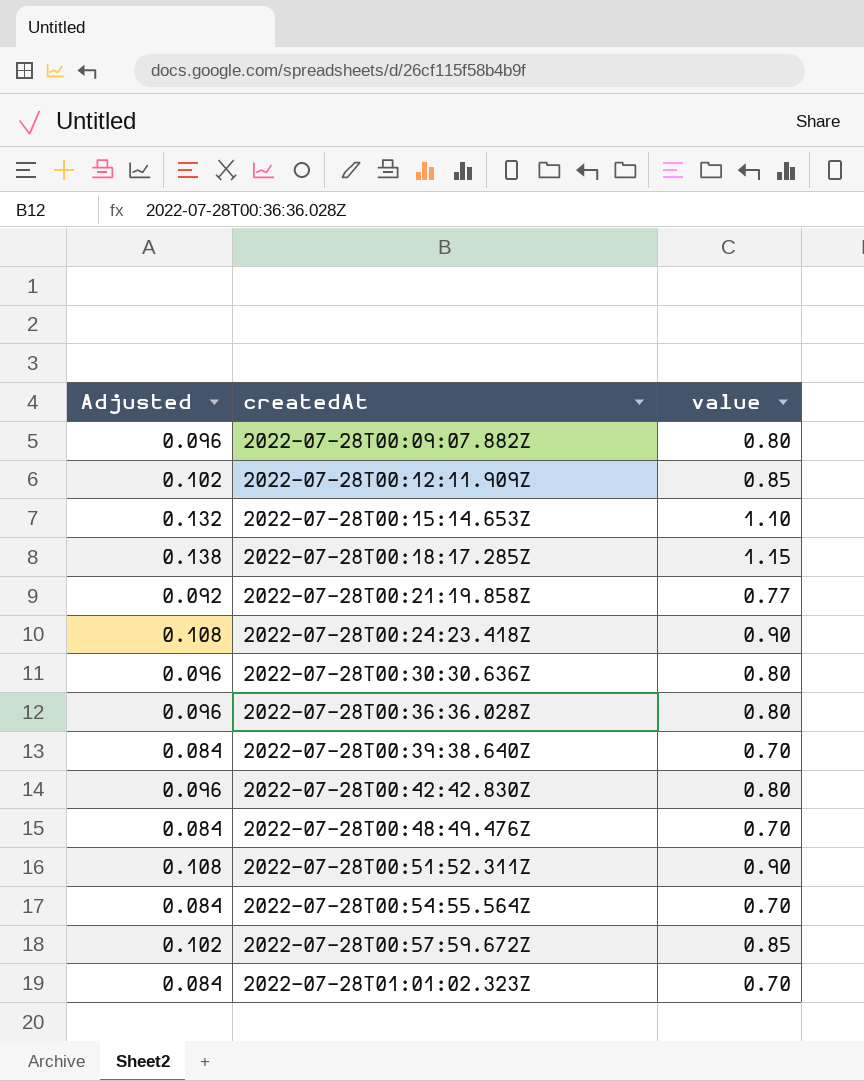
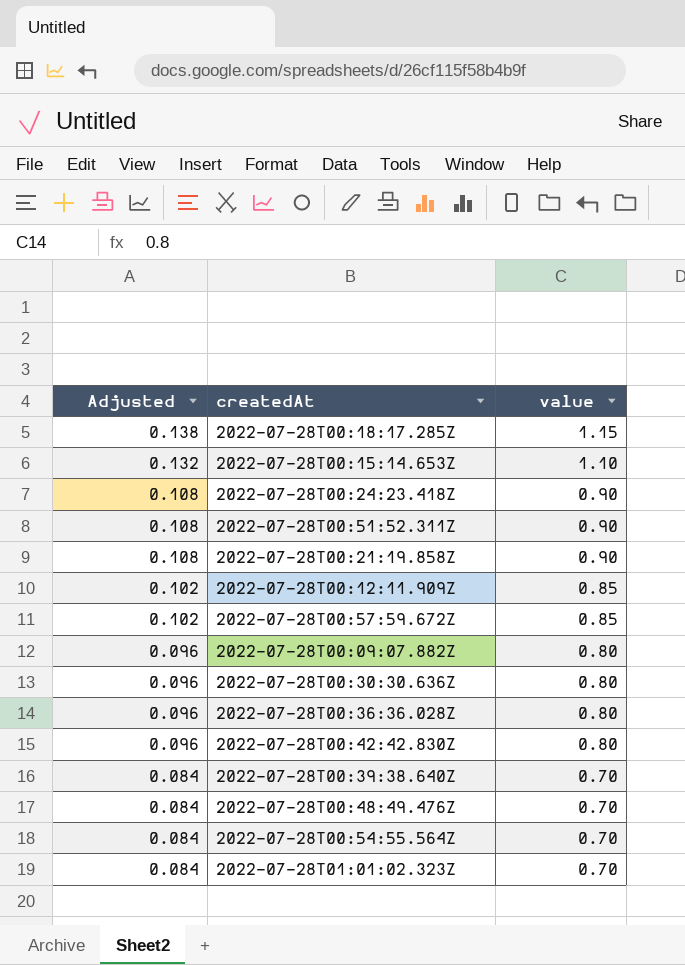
row order: createdAt ascending -> Adjusted descending
2022-07-28T00:21:19.858Z | Adjusted: 0.092 -> 0.108
2022-07-28T00:21:19.858Z | value: 0.77 -> 0.90

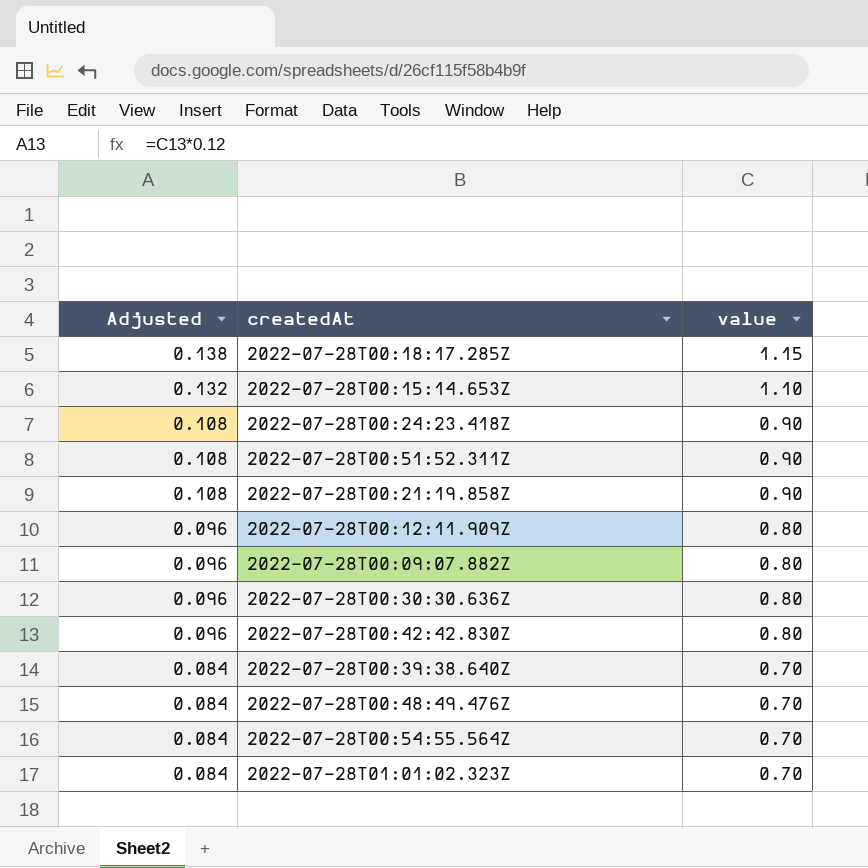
row 2022-07-28T00:57:59.672Z: 0.102 | 0.85 -> none
row 2022-07-28T00:36:36.028Z: 0.096 | 0.80 -> none
2022-07-28T00:12:11.909Z | Adjusted: 0.102 -> 0.096
2022-07-28T00:12:11.909Z | value: 0.85 -> 0.80

